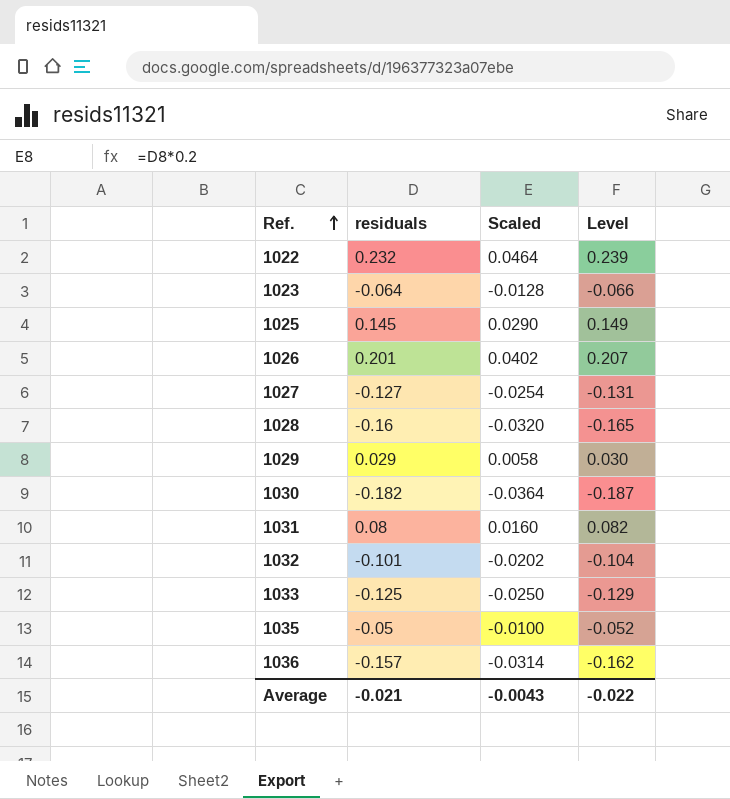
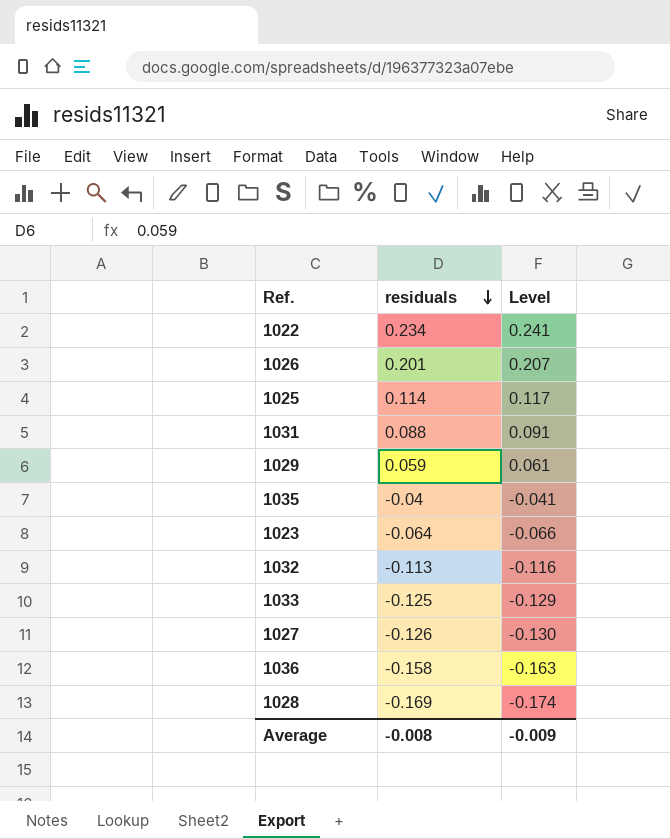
row order: Ref. ascending -> residuals descending
column Scaled | formula: [residuals] * 0.2 -> none
row 1030: -0.182 | -0.0364 | -0.187 -> none
1022 | residuals: 0.232 -> 0.234
1022 | Level: 0.239 -> 0.241
1025 | residuals: 0.145 -> 0.114
1025 | Level: 0.149 -> 0.117
1031 | residuals: 0.08 -> 0.088
1031 | Level: 0.082 -> 0.091
1029 | residuals: 0.029 -> 0.059
1029 | Level: 0.030 -> 0.061
1035 | residuals: -0.05 -> -0.04
1035 | Level: -0.052 -> -0.041
1032 | residuals: -0.101 -> -0.113
1032 | Level: -0.104 -> -0.116
1027 | residuals: -0.127 -> -0.126
1027 | Level: -0.131 -> -0.130
1036 | residuals: -0.157 -> -0.158
1036 | Level: -0.162 -> -0.163
1028 | residuals: -0.16 -> -0.169
1028 | Level: -0.165 -> -0.174
Average | residuals: -0.021 -> -0.008
Average | Level: -0.022 -> -0.009

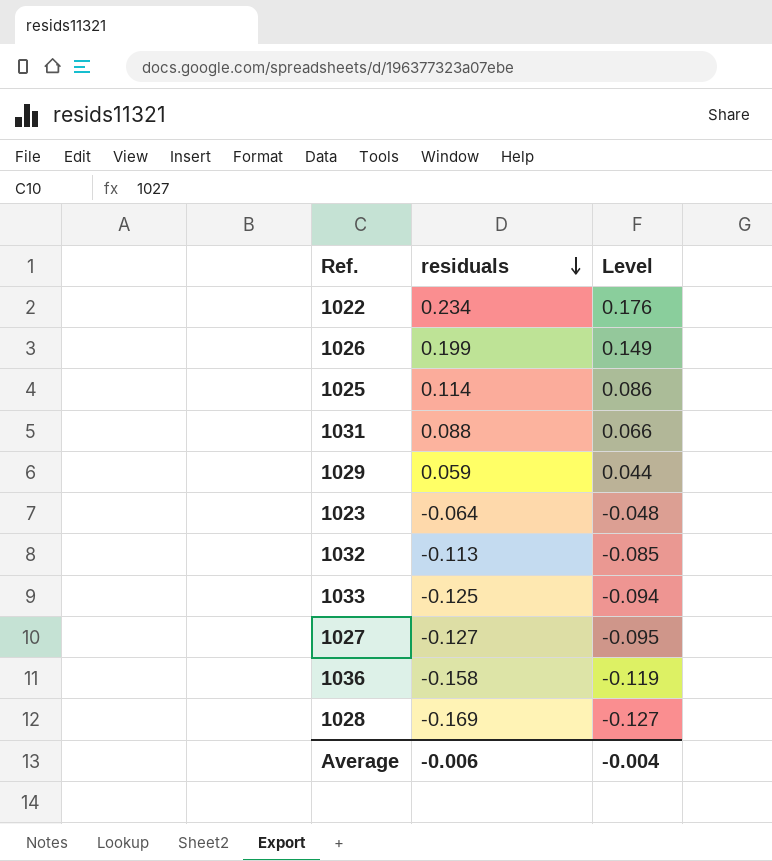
column Level | formula: [residuals] * 1.03 -> [residuals] * 0.75
row 1035: -0.04 | -0.041 -> none
1026 | residuals: 0.201 -> 0.199
1027 | residuals: -0.126 -> -0.127
Average | residuals: -0.008 -> -0.006
Average | Level: -0.009 -> -0.004

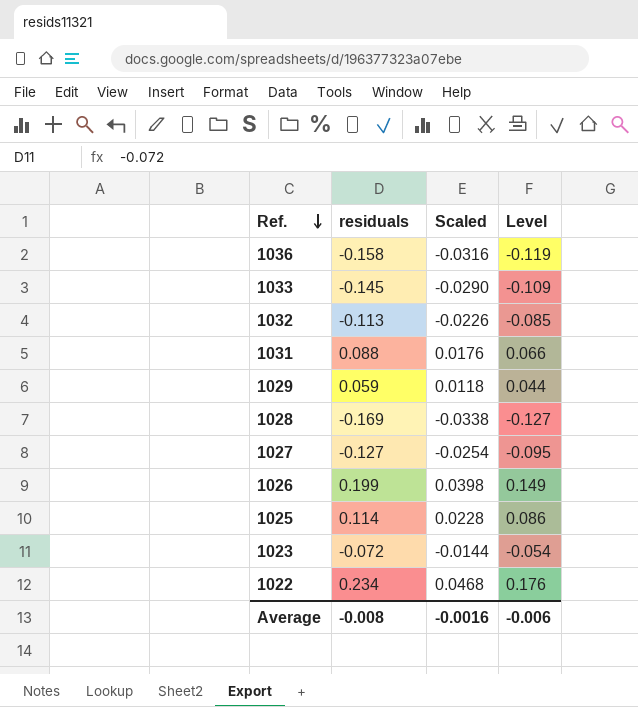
row order: residuals descending -> Ref. descending
column Scaled | formula: none -> [residuals] * 0.2
1033 | residuals: -0.125 -> -0.145
1033 | Level: -0.094 -> -0.109
1023 | residuals: -0.064 -> -0.072
1023 | Level: -0.048 -> -0.054
Average | residuals: -0.006 -> -0.008
Average | Level: -0.004 -> -0.006

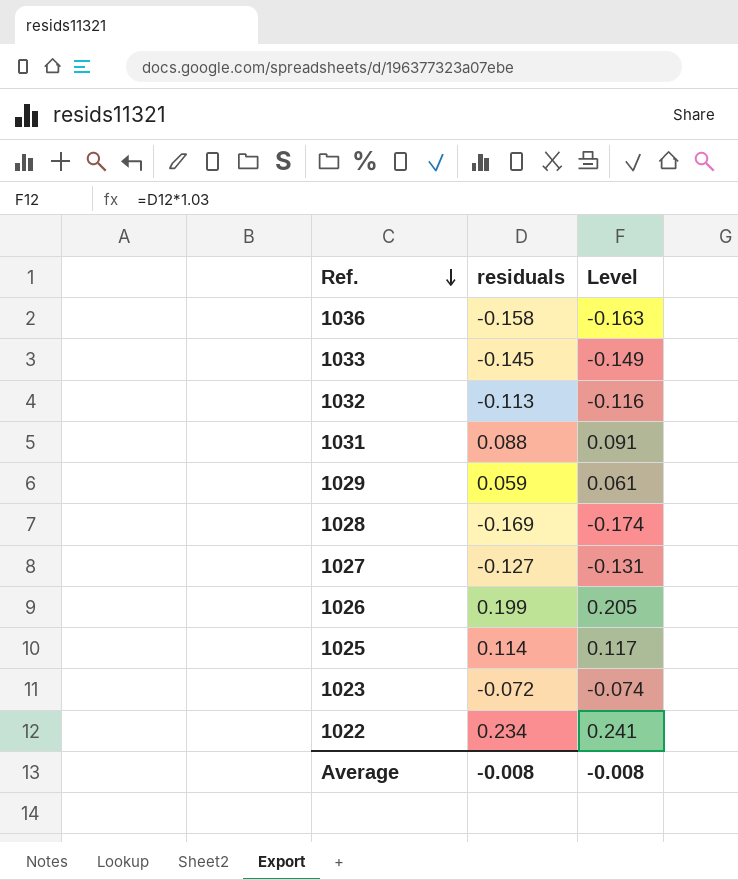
column Scaled | formula: [residuals] * 0.2 -> none
column Level | formula: [residuals] * 0.75 -> [residuals] * 1.03
Average | Level: -0.006 -> -0.008

